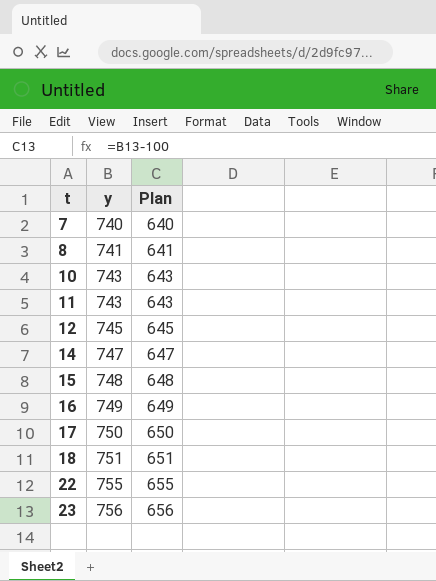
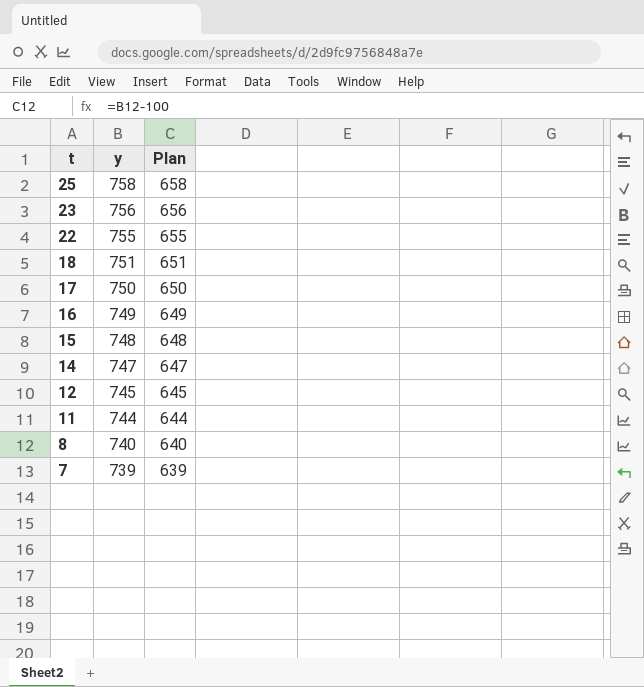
row order: t ascending -> t descending
row 10: 743 | 643 -> none
row 25: none -> 758 | 658
11 | y: 743 -> 744
11 | Plan: 643 -> 644
8 | y: 741 -> 740
8 | Plan: 641 -> 640
7 | y: 740 -> 739
7 | Plan: 640 -> 639

